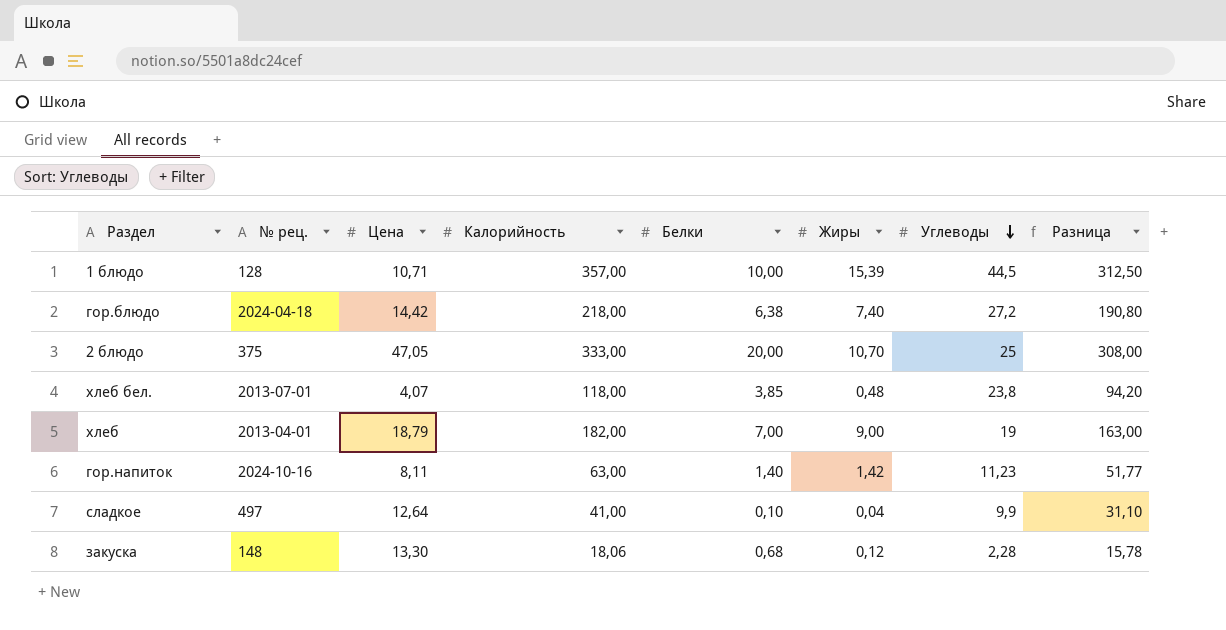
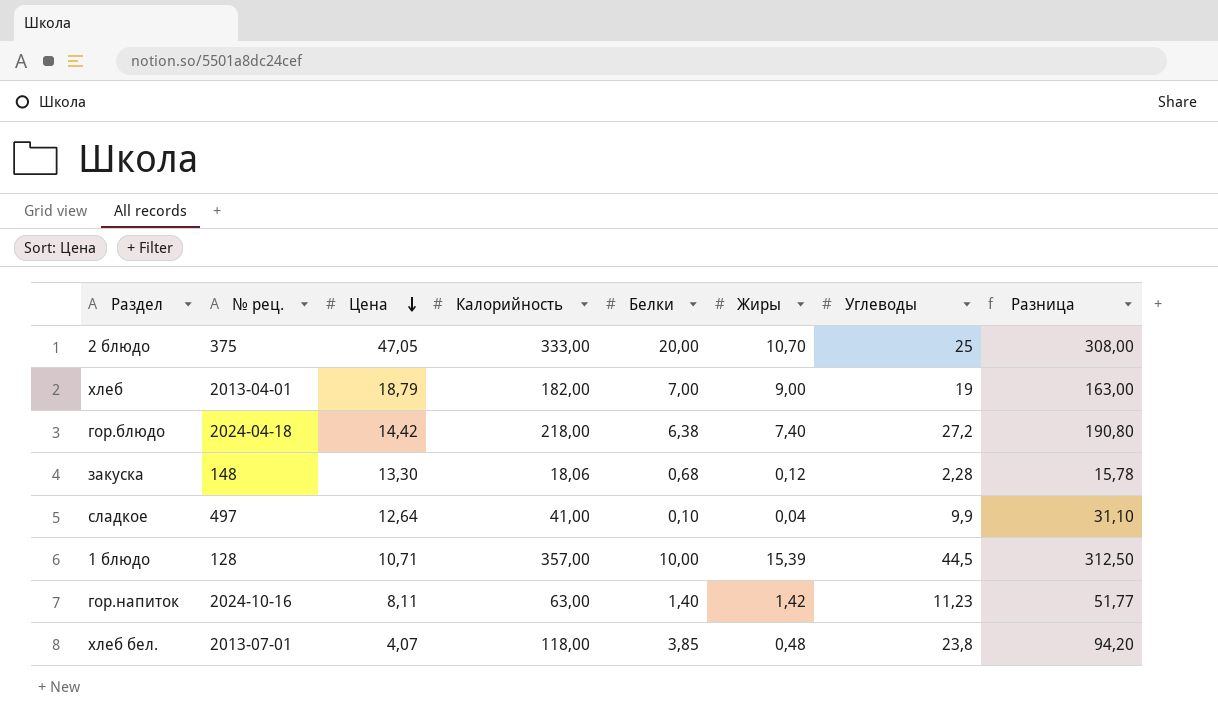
row order: Углеводы descending -> Цена descending

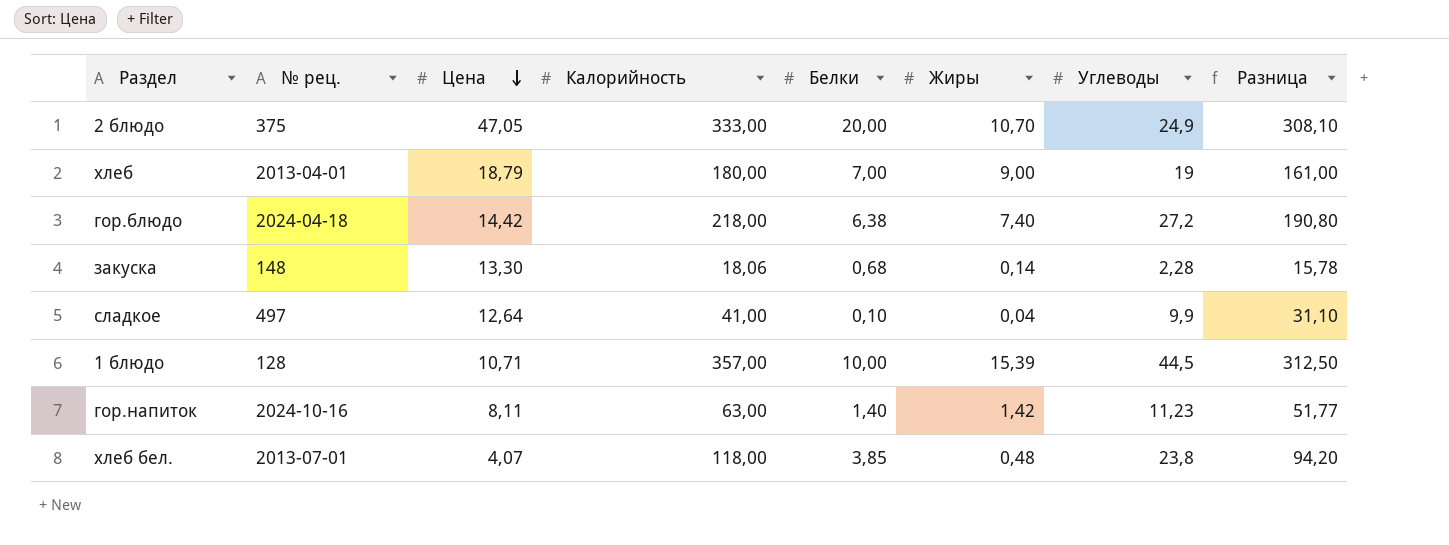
2 блюдо | Углеводы: 25 -> 24,9
2 блюдо | Разница: 308,00 -> 308,10
хлеб | Калорийность: 182,00 -> 180,00
хлеб | Разница: 163,00 -> 161,00
закуска | Жиры: 0,12 -> 0,14

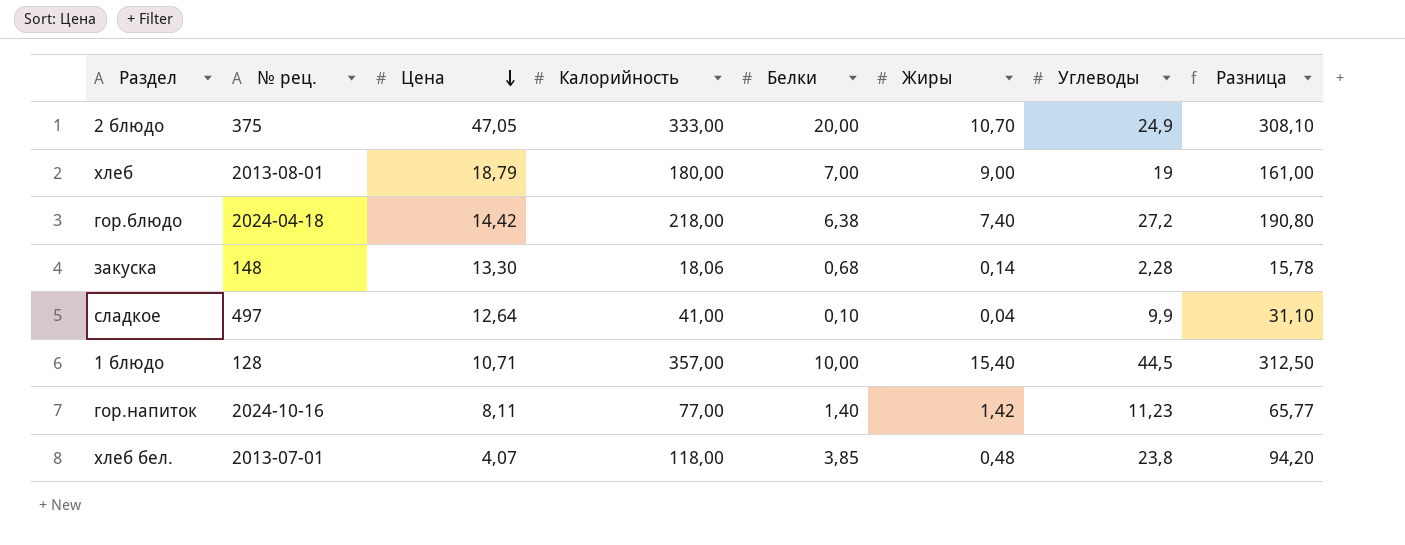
хлеб | № рец.: 2013-04-01 -> 2013-08-01
1 блюдо | Жиры: 15,39 -> 15,40
гор.напиток | Калорийность: 63,00 -> 77,00
гор.напиток | Разница: 51,77 -> 65,77

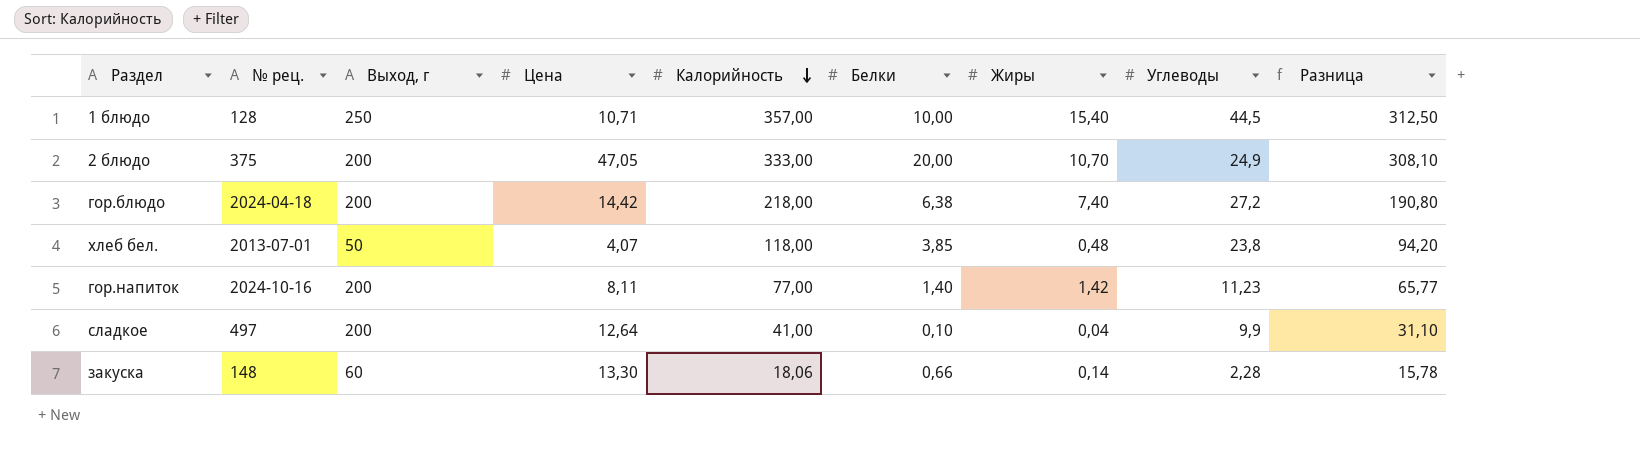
row order: Цена descending -> Калорийность descending
column Выход, г | position: none -> 3
row хлеб: 2013-08-01 | 18,79 | 180,00 | 7,00 | 9,00 | 19 | 161,00 -> none
закуска | Белки: 0,68 -> 0,66

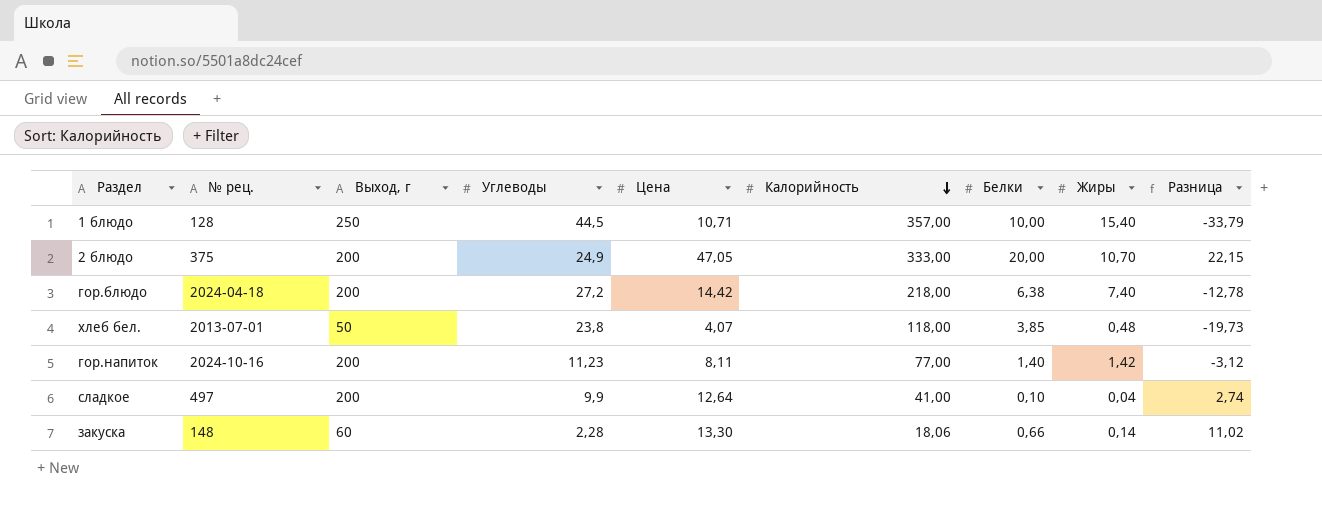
column Углеводы | position: 8 -> 4
column Разница | formula: [Калорийность] - [Углеводы] -> [Цена] - [Углеводы]

